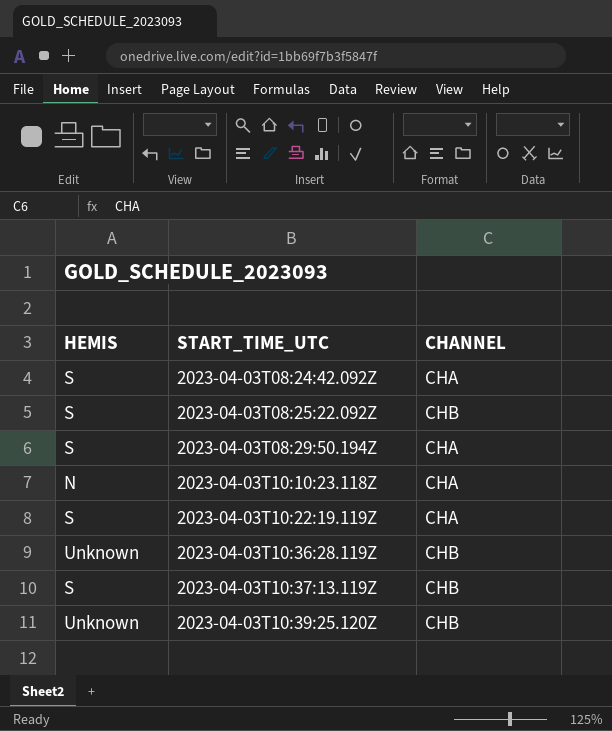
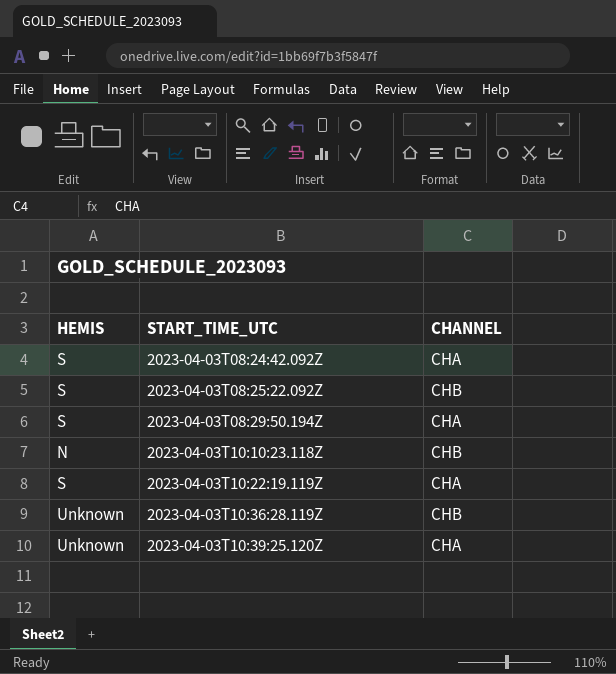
row 2023-04-03T10:37:13.119Z: S | CHB -> none
2023-04-03T10:10:23.118Z | CHANNEL: CHA -> CHB
2023-04-03T10:39:25.120Z | CHANNEL: CHB -> CHA

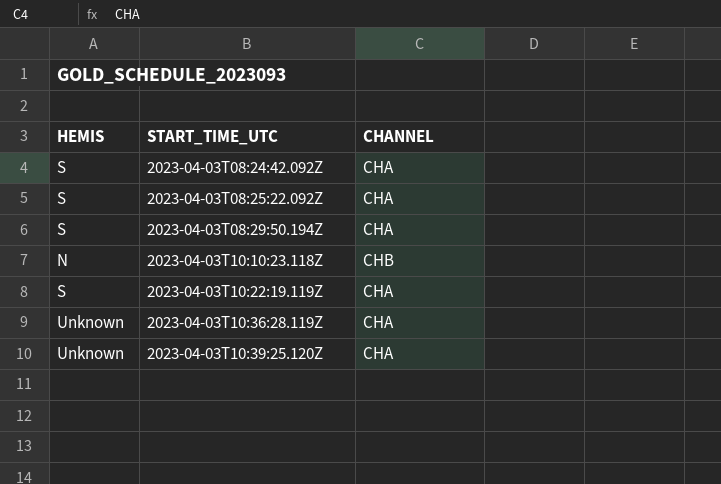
2023-04-03T08:25:22.092Z | CHANNEL: CHB -> CHA
2023-04-03T10:36:28.119Z | CHANNEL: CHB -> CHA

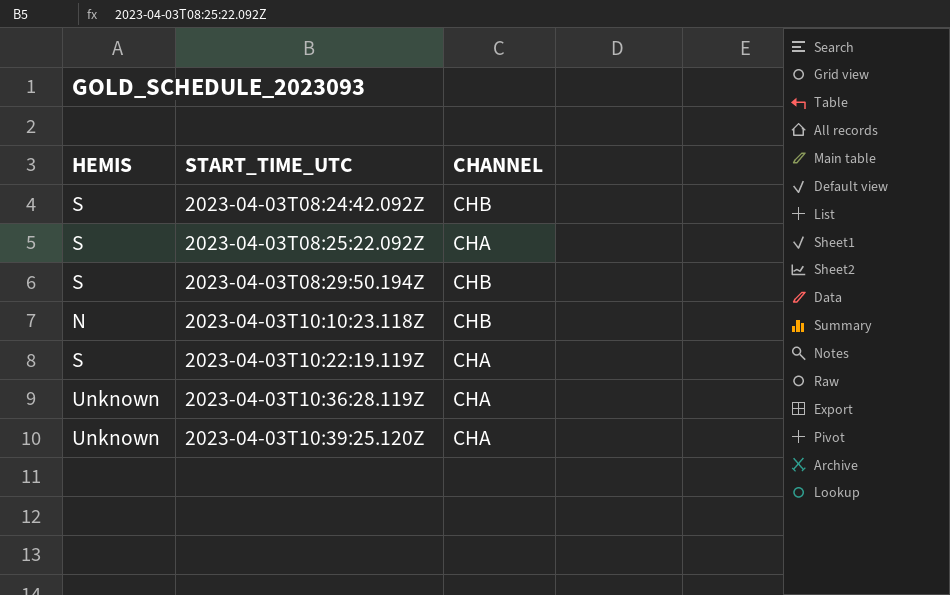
2023-04-03T08:24:42.092Z | CHANNEL: CHA -> CHB
2023-04-03T08:29:50.194Z | CHANNEL: CHA -> CHB

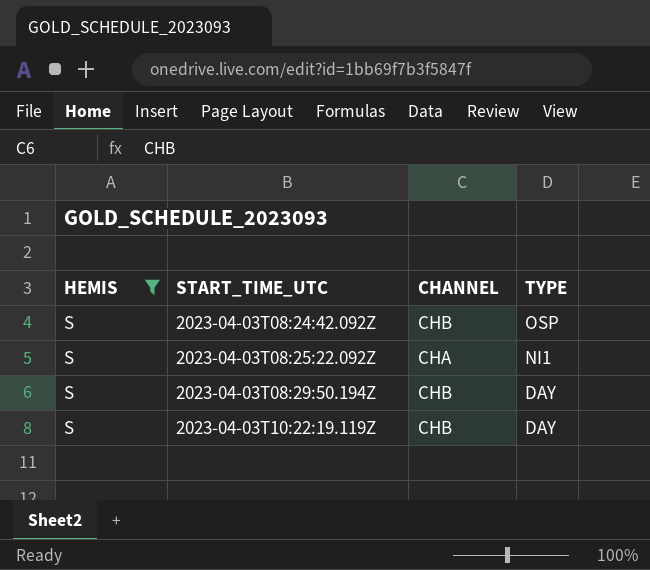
filter: none -> HEMIS = S
column TYPE | position: none -> 4
2023-04-03T10:22:19.119Z | CHANNEL: CHA -> CHB

